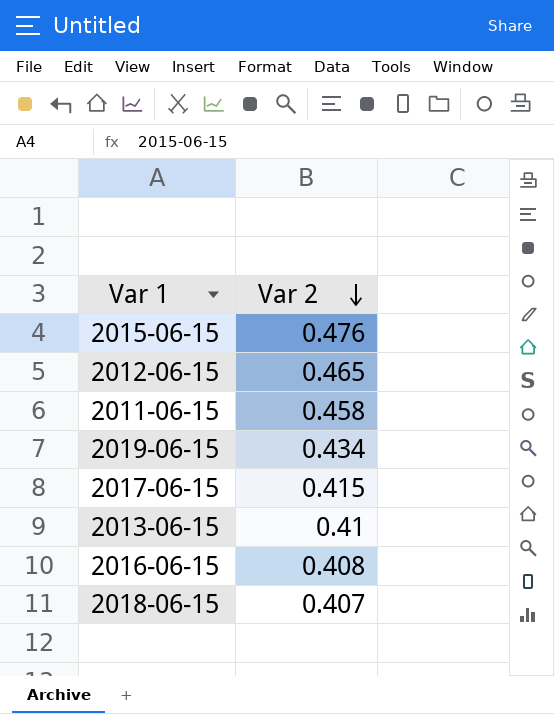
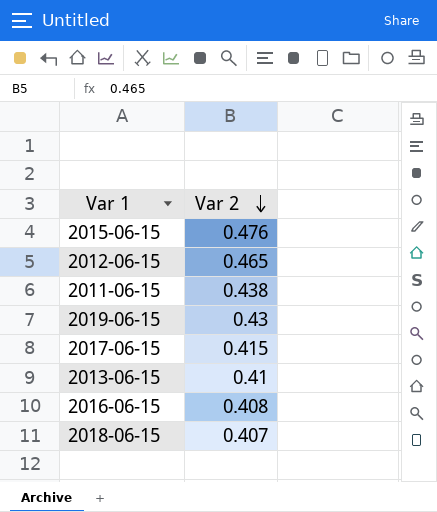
2011-06-15 | Var 2: 0.458 -> 0.438
2019-06-15 | Var 2: 0.434 -> 0.43

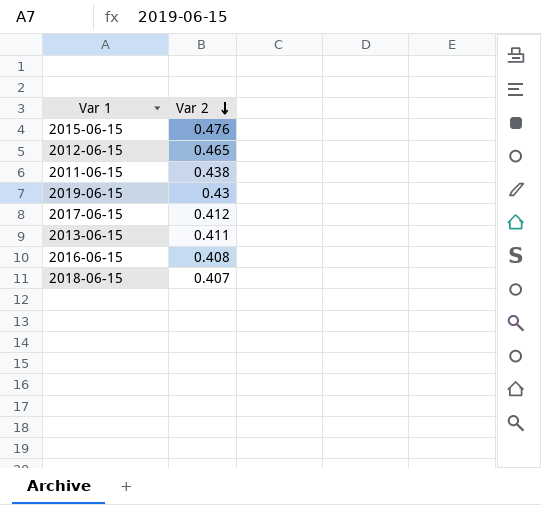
2017-06-15 | Var 2: 0.415 -> 0.412
2013-06-15 | Var 2: 0.41 -> 0.411

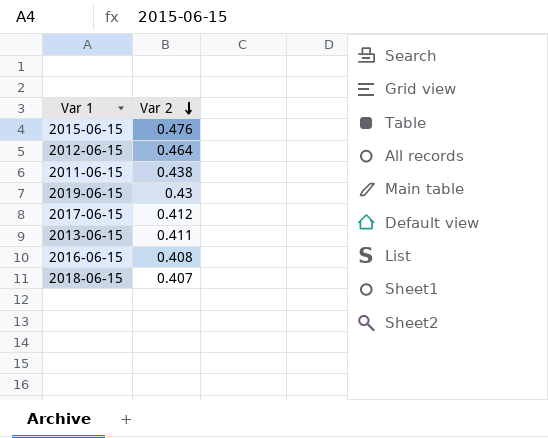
2012-06-15 | Var 2: 0.465 -> 0.464

